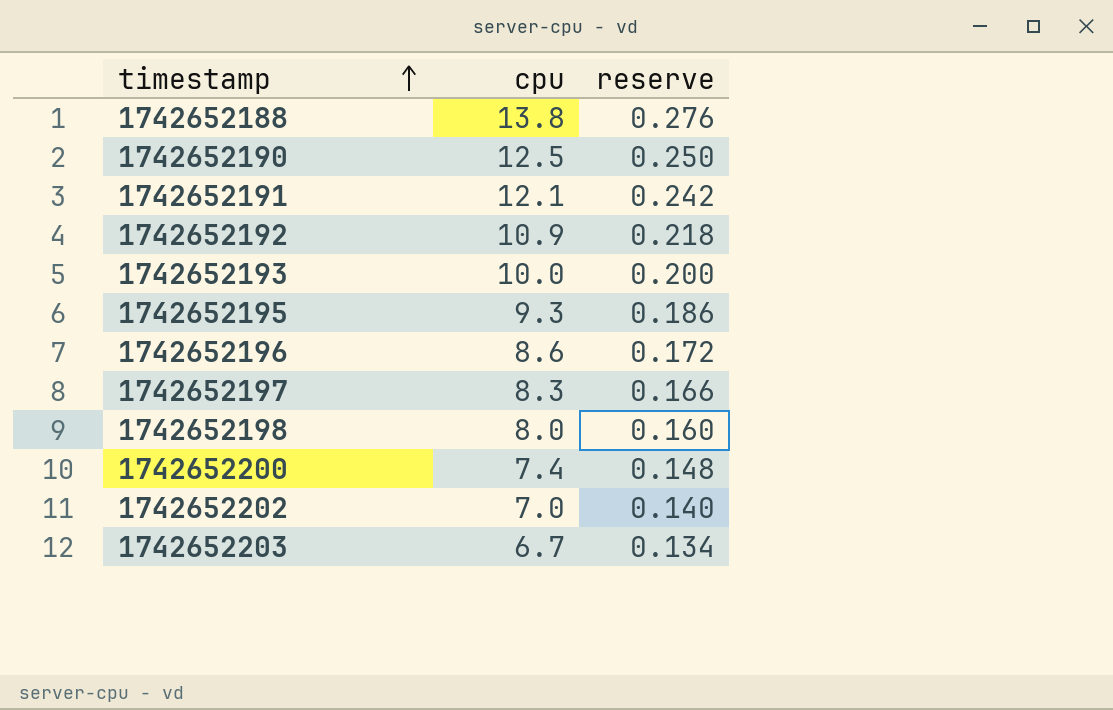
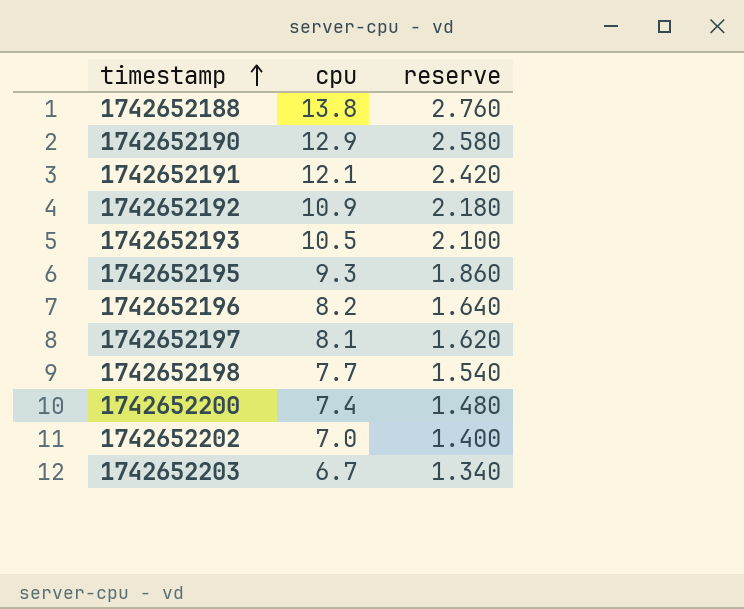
column reserve | formula: [cpu] * 0.02 -> [cpu] * 0.2
1742652190 | cpu: 12.5 -> 12.9
1742652193 | cpu: 10.0 -> 10.5
1742652196 | cpu: 8.6 -> 8.2
1742652197 | cpu: 8.3 -> 8.1
1742652198 | cpu: 8.0 -> 7.7

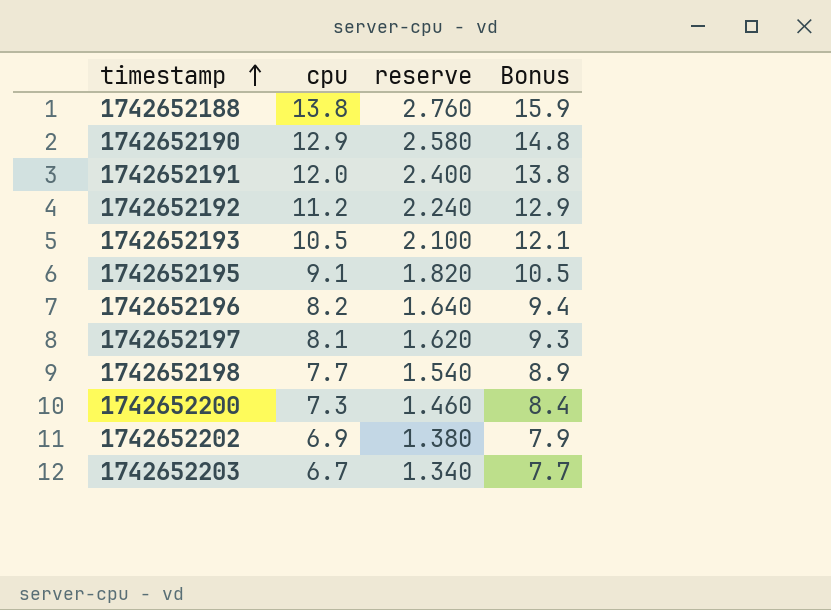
column Bonus | formula: none -> [cpu] * 1.15
1742652191 | cpu: 12.1 -> 12.0
1742652191 | reserve: 2.420 -> 2.400
1742652192 | cpu: 10.9 -> 11.2
1742652192 | reserve: 2.180 -> 2.240
1742652195 | cpu: 9.3 -> 9.1
1742652195 | reserve: 1.860 -> 1.820
1742652200 | cpu: 7.4 -> 7.3
1742652200 | reserve: 1.480 -> 1.460
1742652202 | cpu: 7.0 -> 6.9
1742652202 | reserve: 1.400 -> 1.380

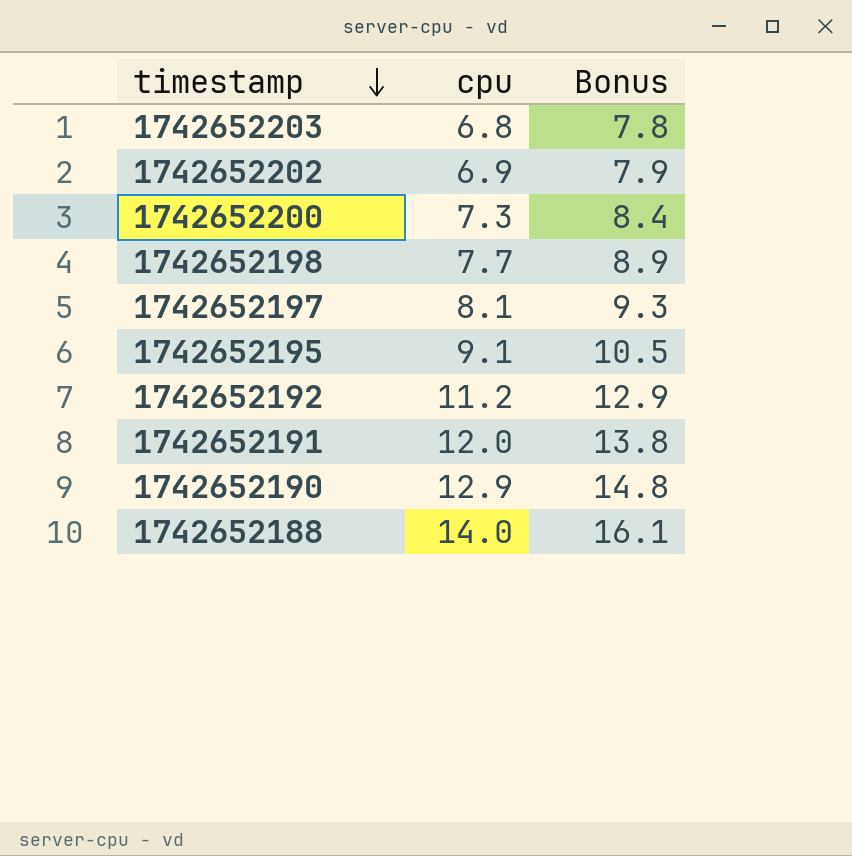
row order: timestamp ascending -> timestamp descending
column reserve | formula: [cpu] * 0.2 -> none
row 1742652193: 10.5 | 2.100 | 12.1 -> none
row 1742652196: 8.2 | 1.640 | 9.4 -> none
1742652203 | cpu: 6.7 -> 6.8
1742652203 | Bonus: 7.7 -> 7.8
1742652188 | cpu: 13.8 -> 14.0
1742652188 | Bonus: 15.9 -> 16.1

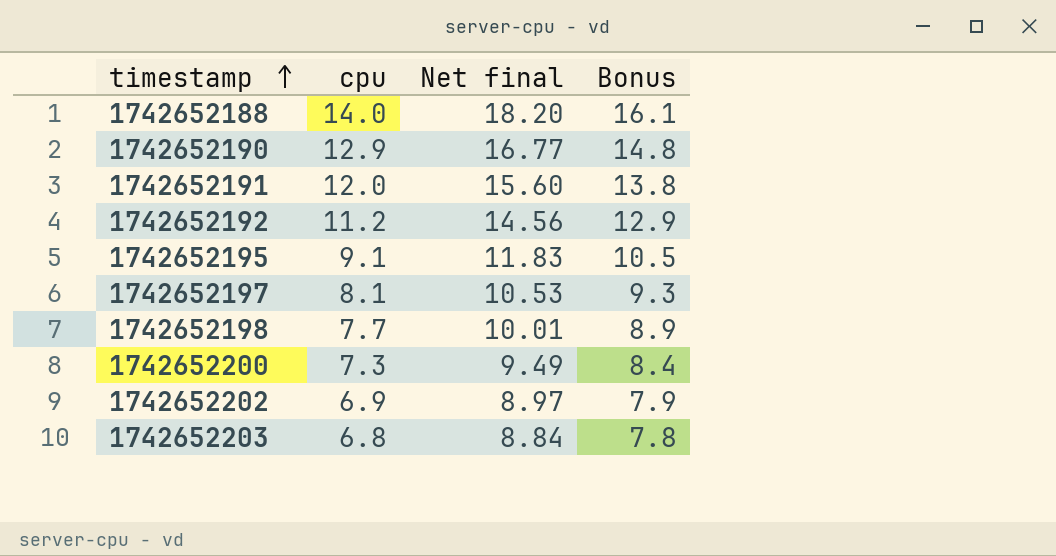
row order: timestamp descending -> timestamp ascending
column Net final | formula: none -> [cpu] * 1.3

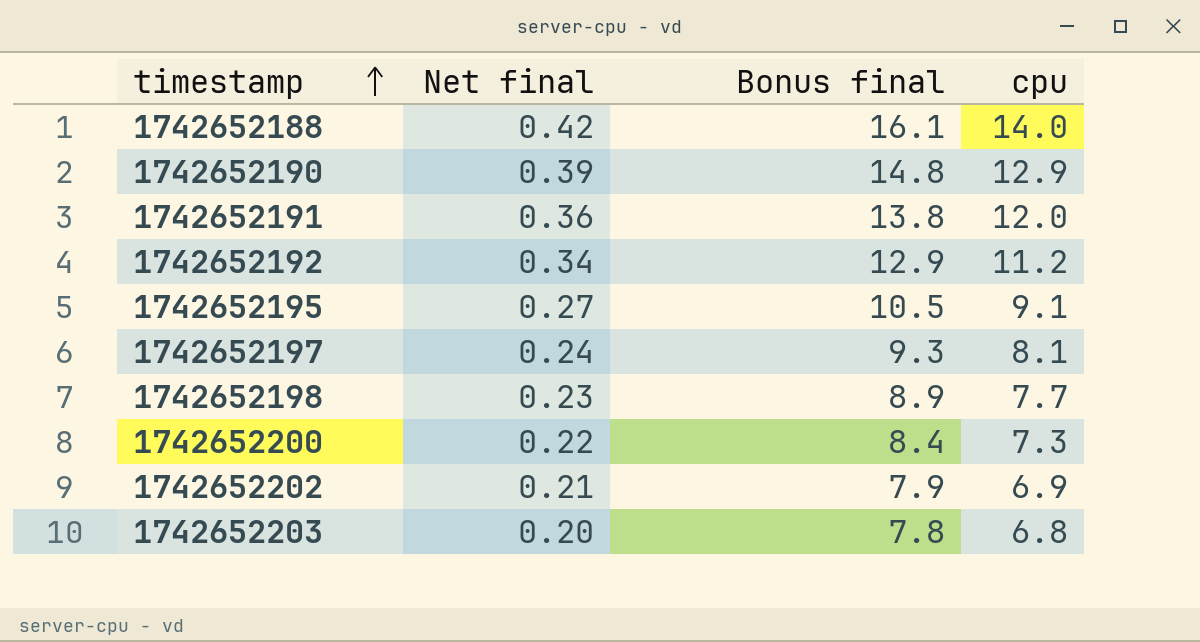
column Net final | formula: [cpu] * 1.3 -> [cpu] * 0.03
column name: Bonus -> Bonus final
column cpu | position: 2 -> 4

